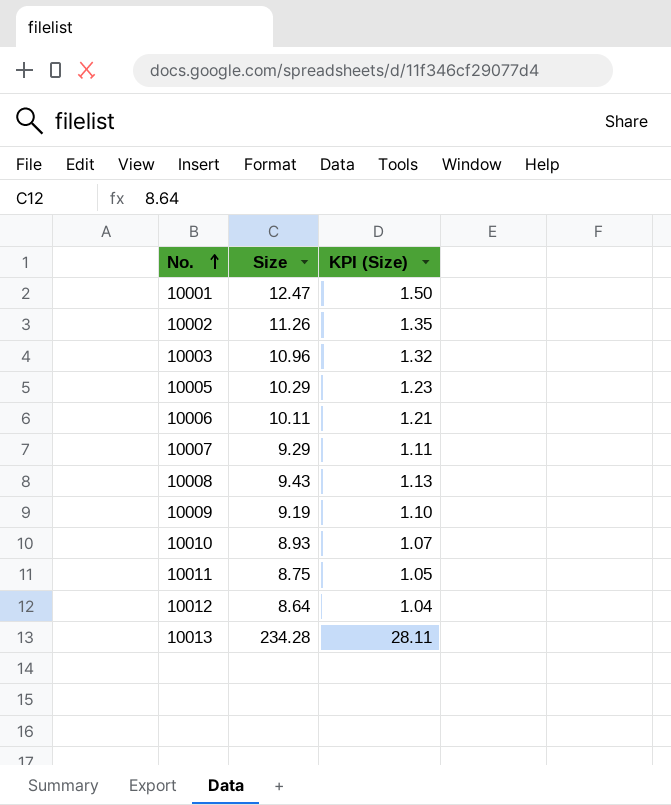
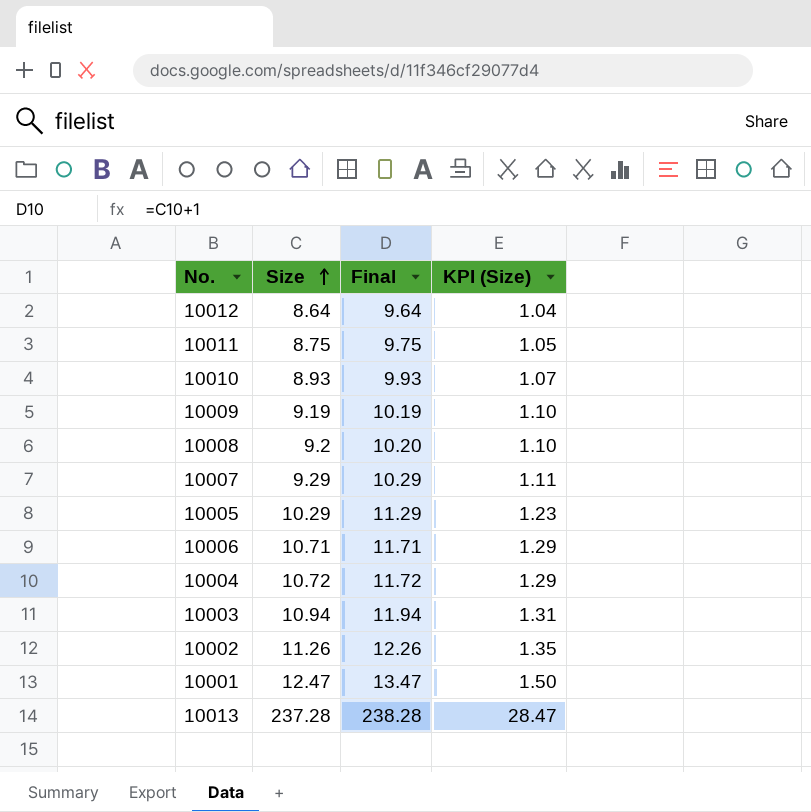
row order: No. ascending -> Size ascending
column Final | formula: none -> [Size] + 1
10008 | Size: 9.43 -> 9.2
10008 | KPI (Size): 1.13 -> 1.10
10006 | Size: 10.11 -> 10.71
10006 | KPI (Size): 1.21 -> 1.29
row 10004: none -> 10.72 | 11.72 | 1.29
10003 | Size: 10.96 -> 10.94
10003 | KPI (Size): 1.32 -> 1.31
10013 | Size: 234.28 -> 237.28
10013 | KPI (Size): 28.11 -> 28.47

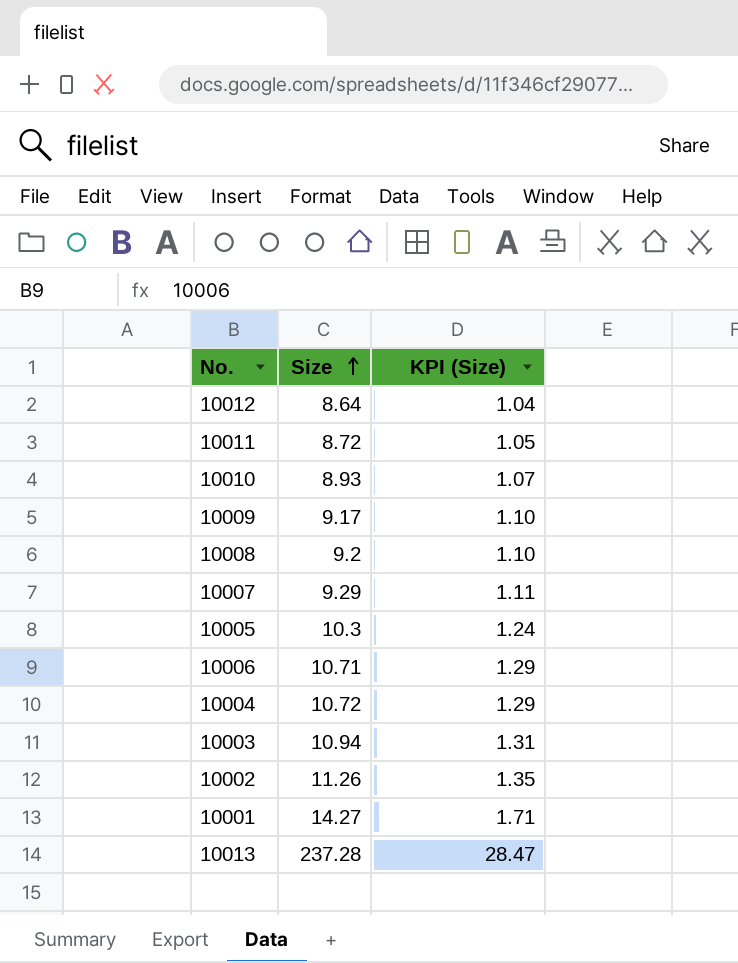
column Final | formula: [Size] + 1 -> none
10011 | Size: 8.75 -> 8.72
10009 | Size: 9.19 -> 9.17
10005 | Size: 10.29 -> 10.3
10005 | KPI (Size): 1.23 -> 1.24
10001 | Size: 12.47 -> 14.27
10001 | KPI (Size): 1.50 -> 1.71

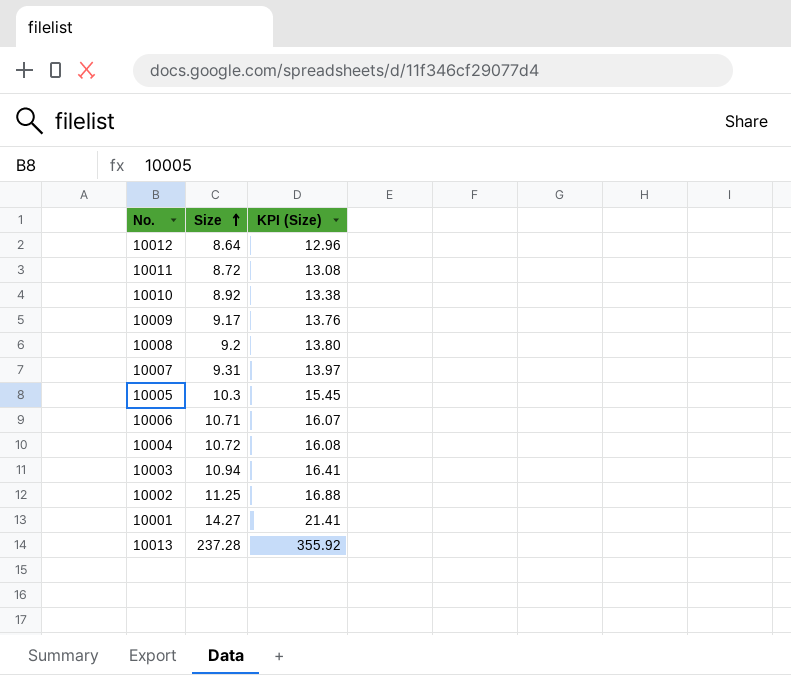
column KPI (Size) | formula: [Size] * 0.12 -> [Size] * 1.5
10010 | Size: 8.93 -> 8.92
10007 | Size: 9.29 -> 9.31
10002 | Size: 11.26 -> 11.25

